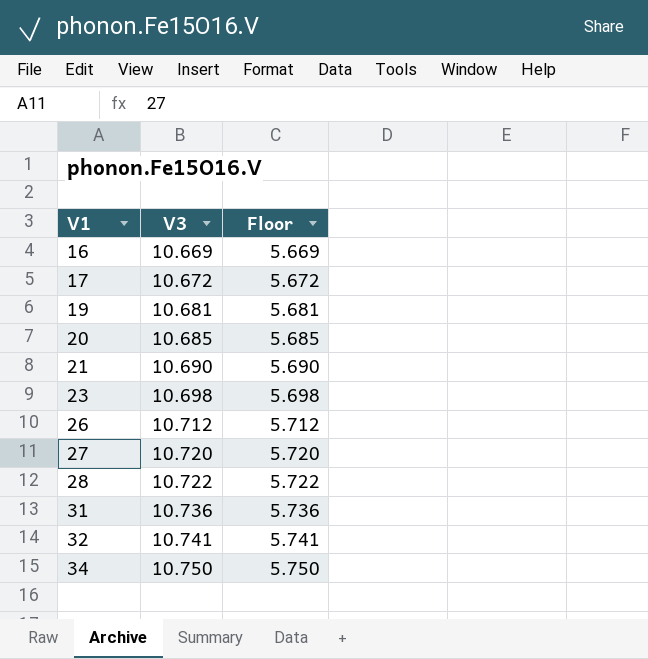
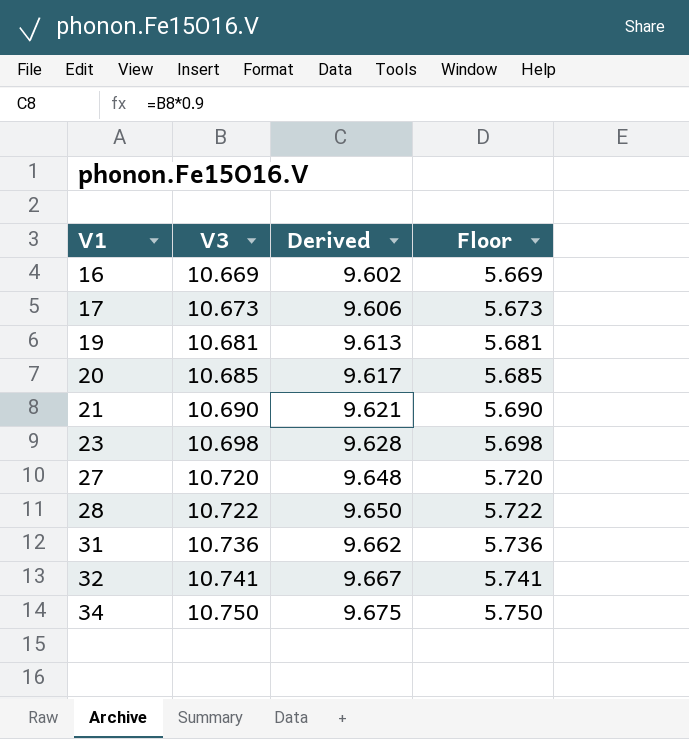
column Derived | formula: none -> [V3] * 0.9
row 26: 10.712 | 5.712 -> none
17 | V3: 10.672 -> 10.673
17 | Floor: 5.672 -> 5.673

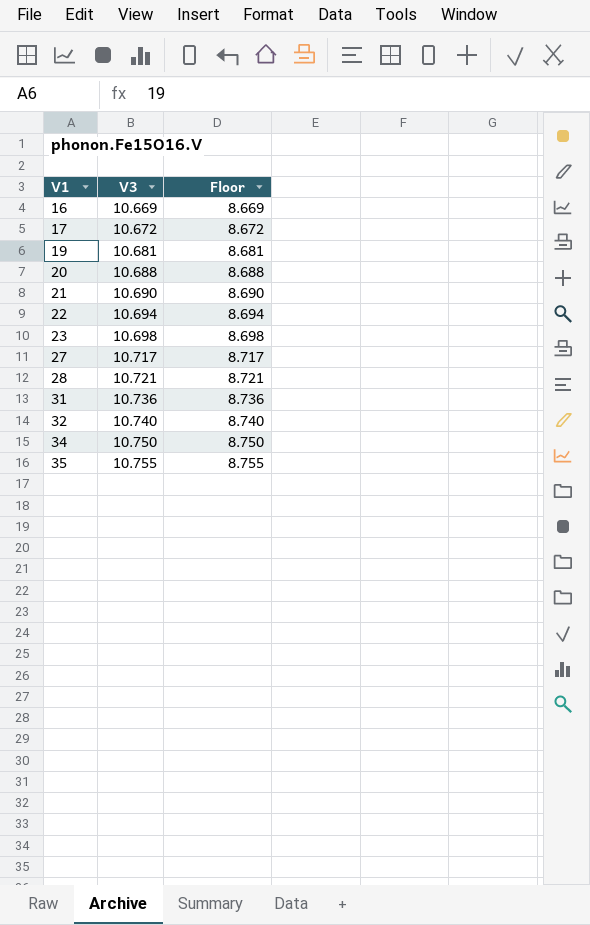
column Derived | formula: [V3] * 0.9 -> none
column Floor | formula: [V3] - 5 -> [V3] - 2
17 | V3: 10.673 -> 10.672
20 | V3: 10.685 -> 10.688
row 22: none -> 10.694 | 8.694
27 | V3: 10.720 -> 10.717
28 | V3: 10.722 -> 10.721
32 | V3: 10.741 -> 10.740
row 35: none -> 10.755 | 8.755

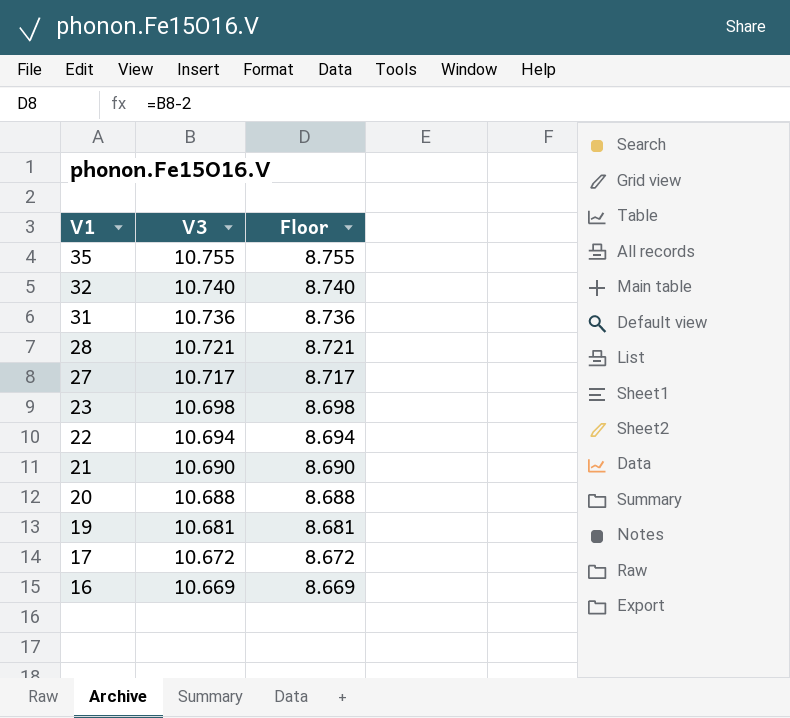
row order: V1 ascending -> V1 descending
row 34: 10.750 | 8.750 -> none

